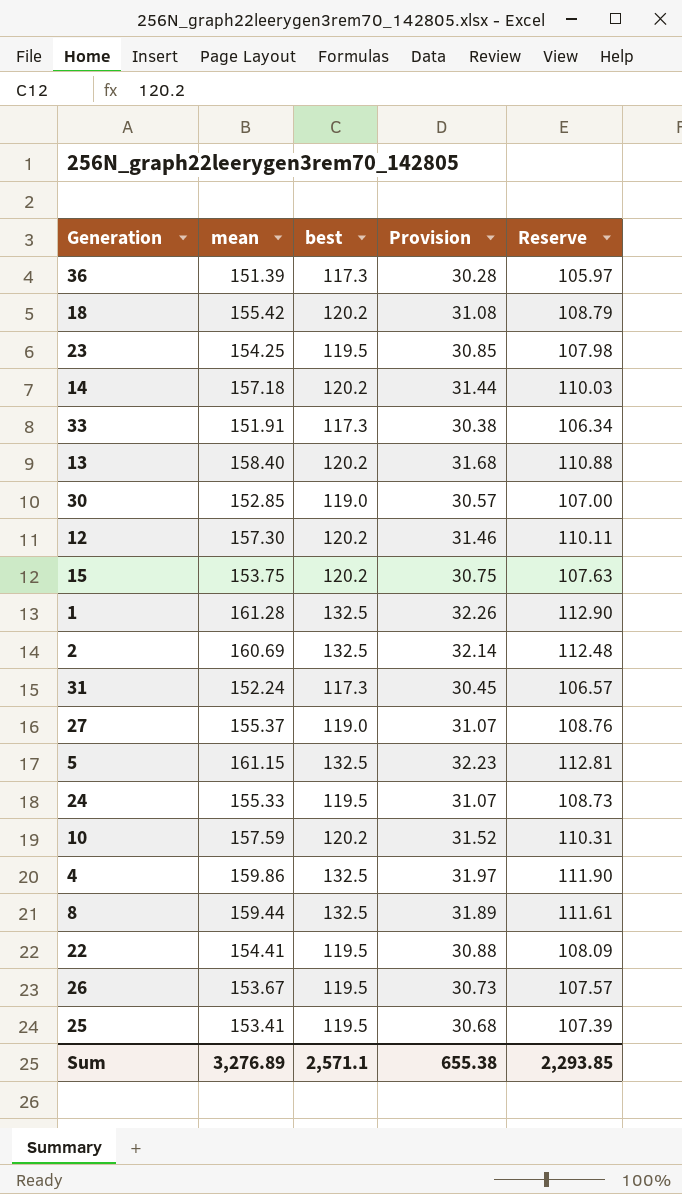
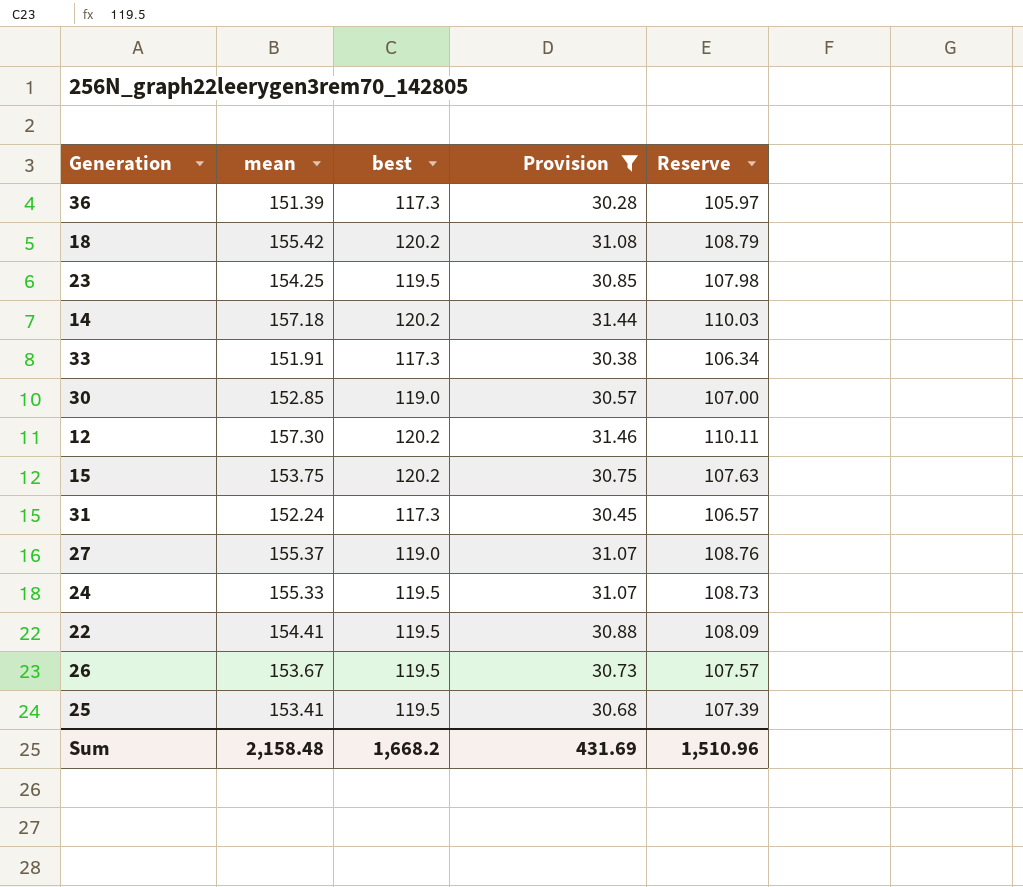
filter: none -> Provision <= 31.46
Sum | mean: 3,276.89 -> 2,158.48
Sum | best: 2,571.1 -> 1,668.2
Sum | Provision: 655.38 -> 431.69
Sum | Reserve: 2,293.85 -> 1,510.96

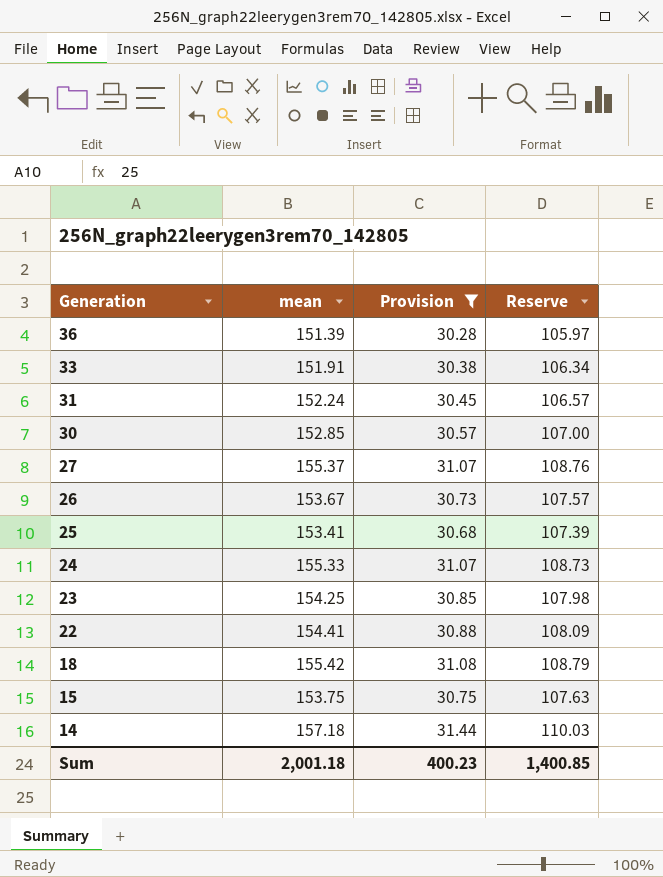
row order: none -> Generation descending
column best | position: 3 -> none
row 12: 157.30 | 120.2 | 31.46 | 110.11 -> none
Sum | mean: 2,158.48 -> 2,001.18
Sum | Provision: 431.69 -> 400.23
Sum | Reserve: 1,510.96 -> 1,400.85

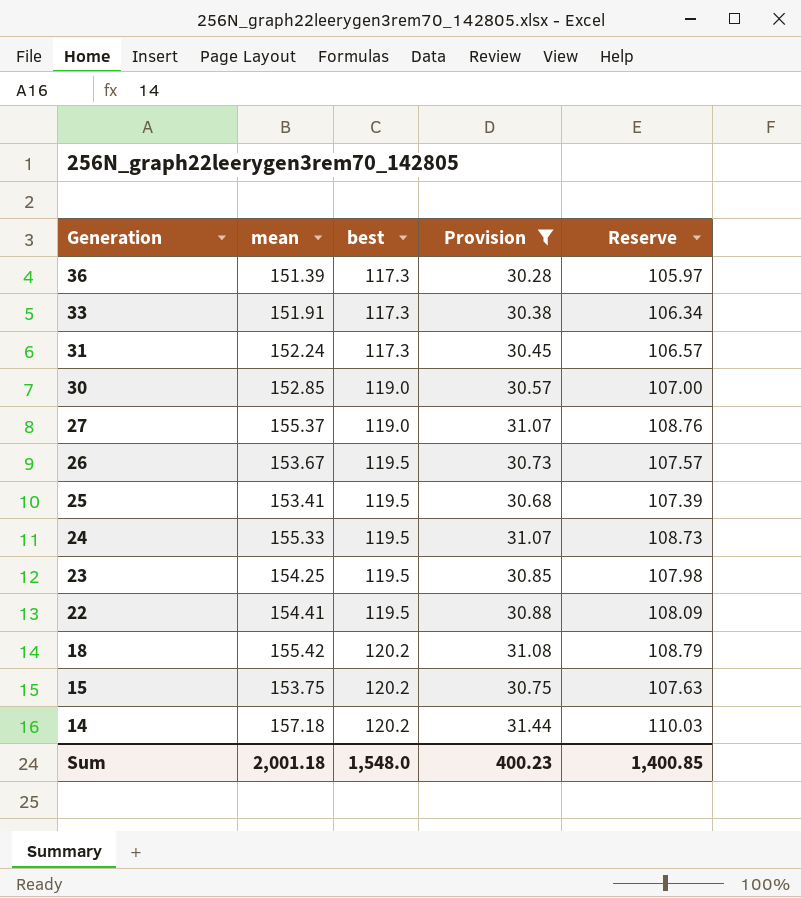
column best | position: none -> 3

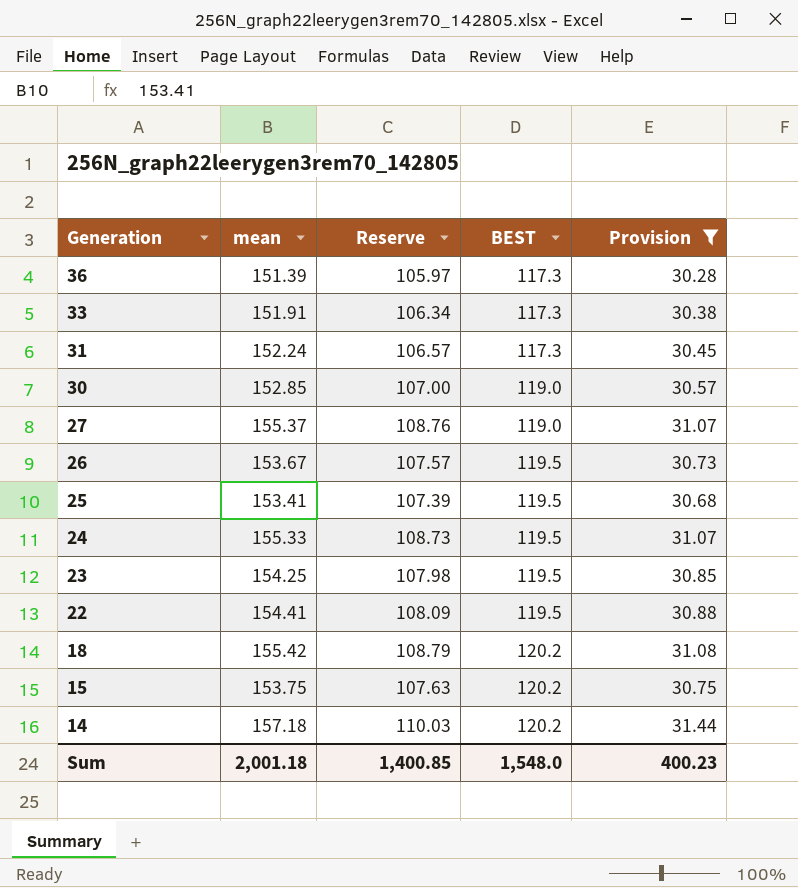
column Reserve | position: 5 -> 3
column name: best -> BEST

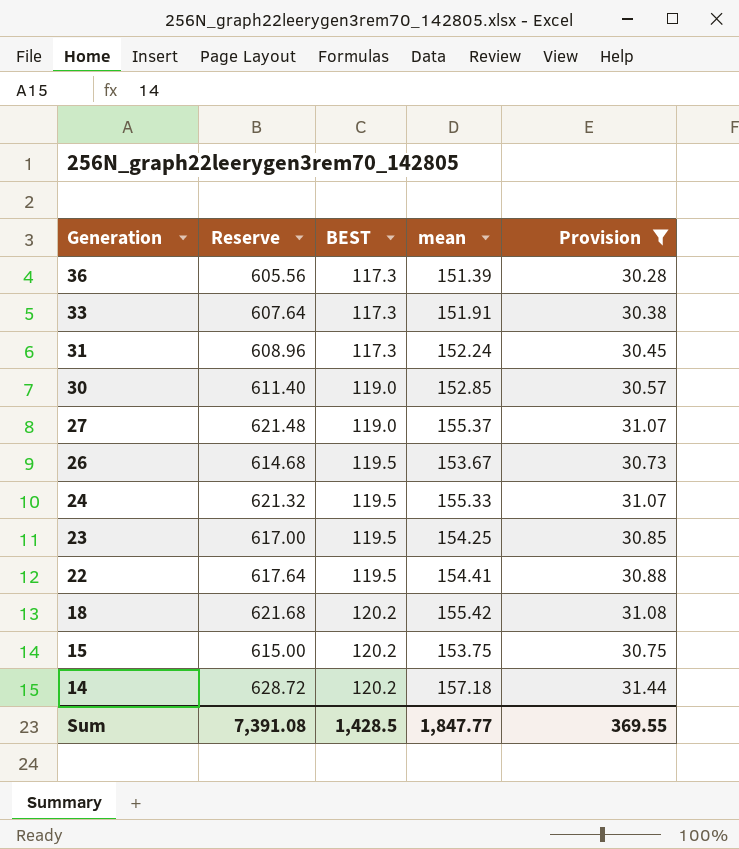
column Reserve | formula: [mean] * 0.7 -> [mean] * 4
column mean | position: 2 -> 4
row 25: 153.41 | 107.39 | 119.5 | 30.68 -> none
Sum | Reserve: 1,400.85 -> 7,391.08
Sum | BEST: 1,548.0 -> 1,428.5
Sum | mean: 2,001.18 -> 1,847.77
Sum | Provision: 400.23 -> 369.55

